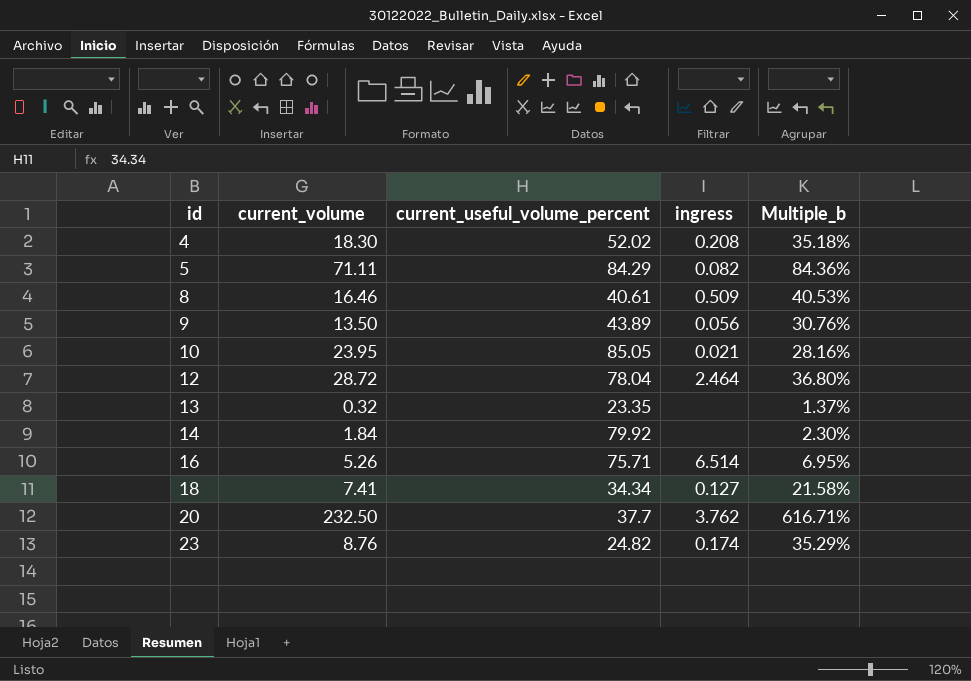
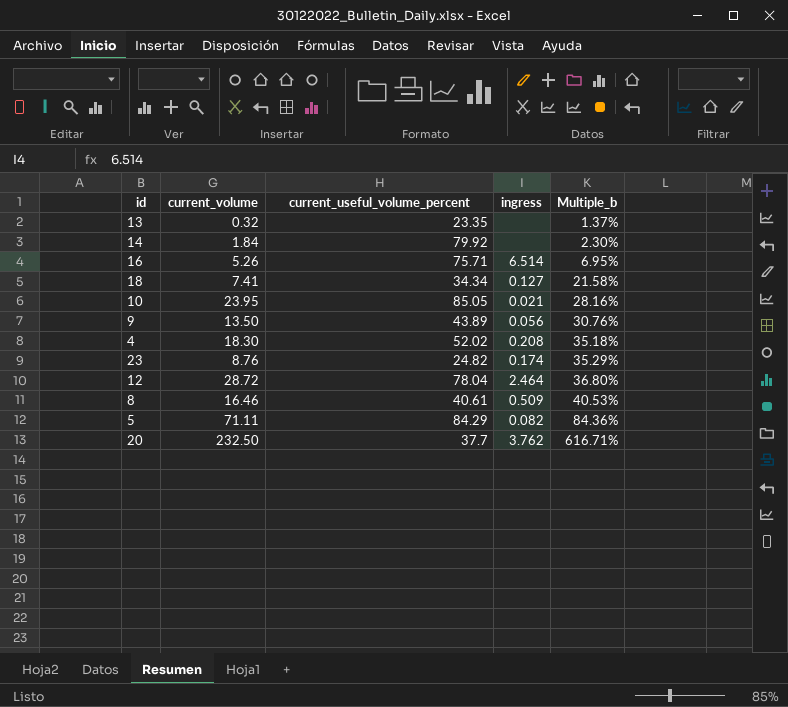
row order: id ascending -> Multiple_b ascending

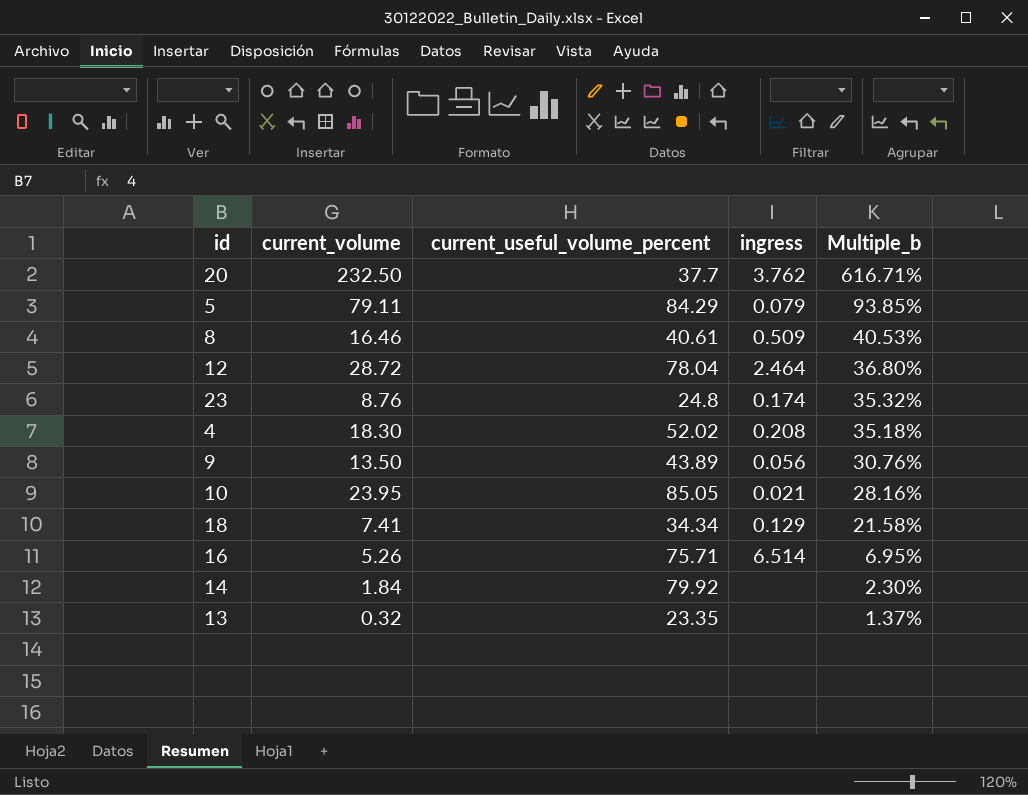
row order: Multiple_b ascending -> Multiple_b descending
5 | current_volume: 71.11 -> 79.11
5 | ingress: 0.082 -> 0.079
5 | Multiple_b: 84.36% -> 93.85%
23 | current_useful_volume_percent: 24.82 -> 24.8
23 | Multiple_b: 35.29% -> 35.32%
18 | ingress: 0.127 -> 0.129

